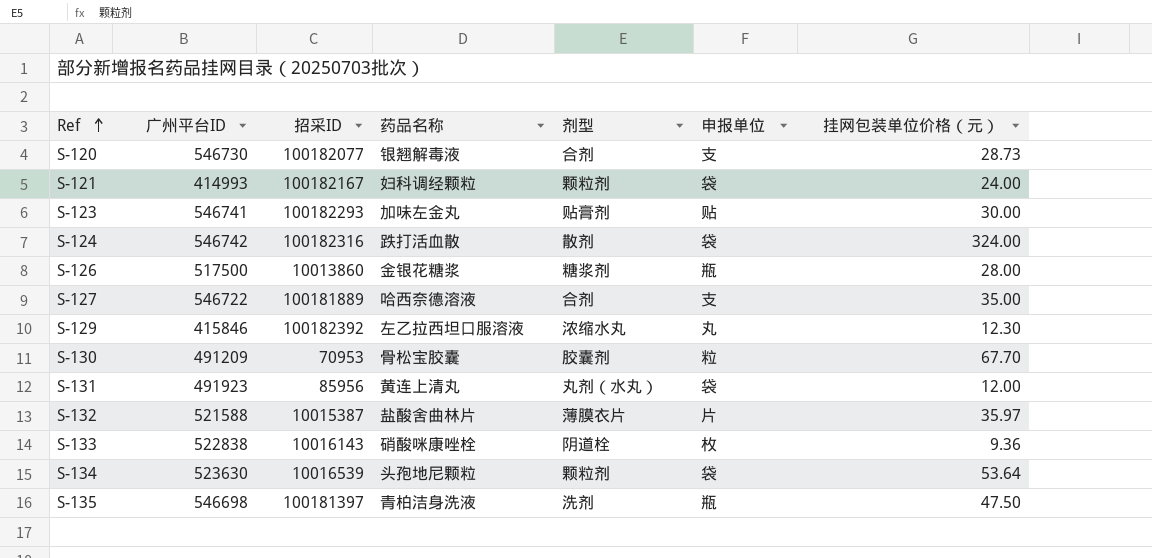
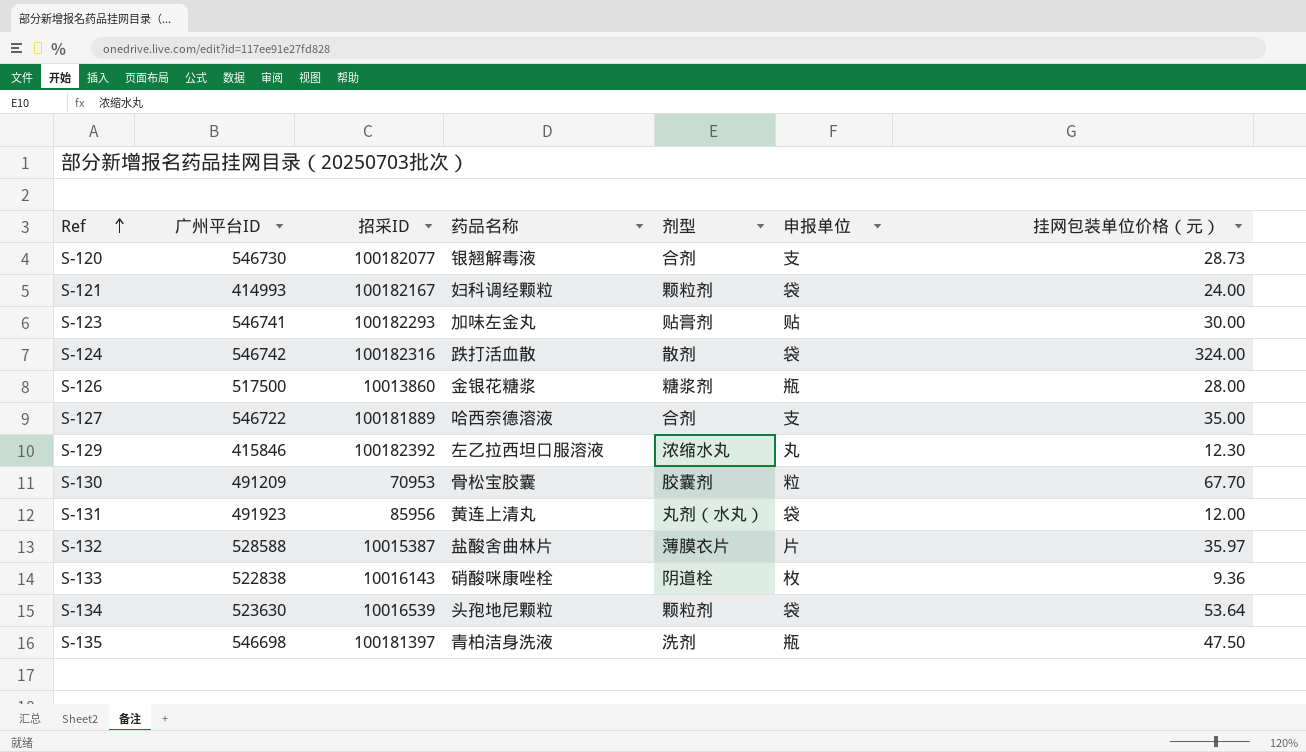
S-132 | 广州平台ID: 521588 -> 528588

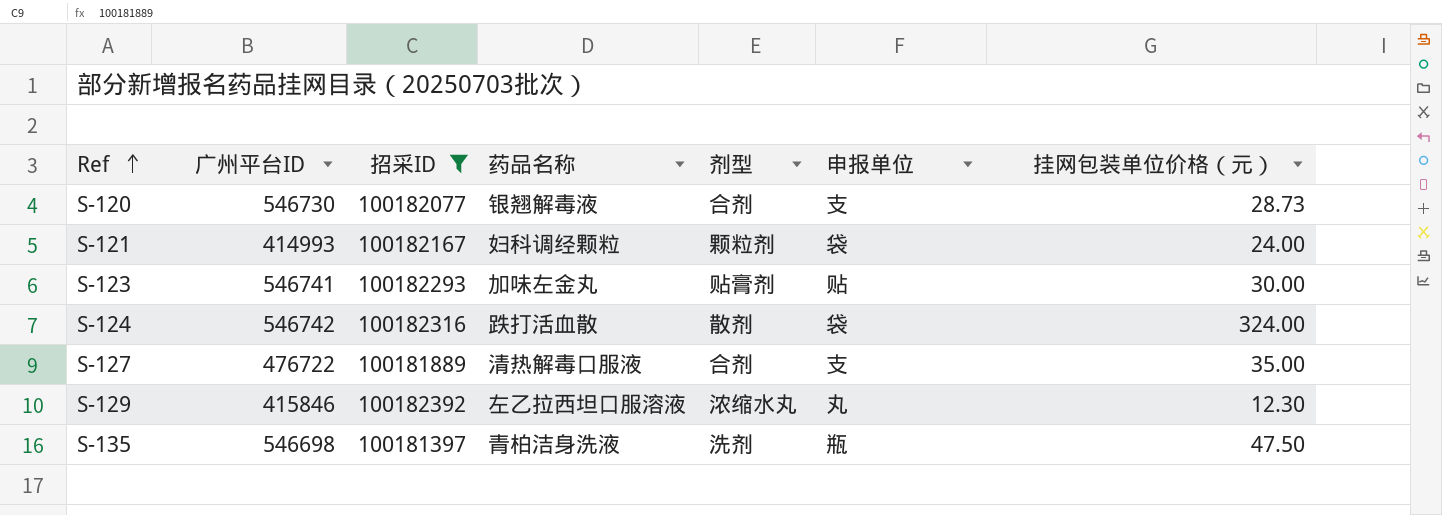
filter: none -> 招采ID >= 100181397
S-127 | 广州平台ID: 546722 -> 476722
S-127 | 药品名称: 哈西奈德溶液 -> 清热解毒口服液

